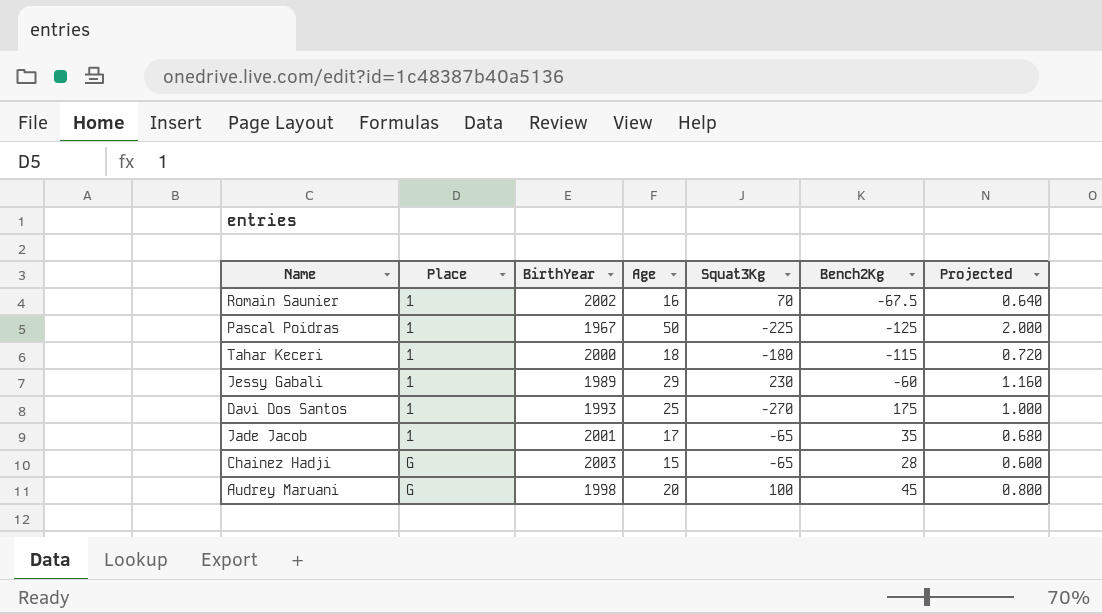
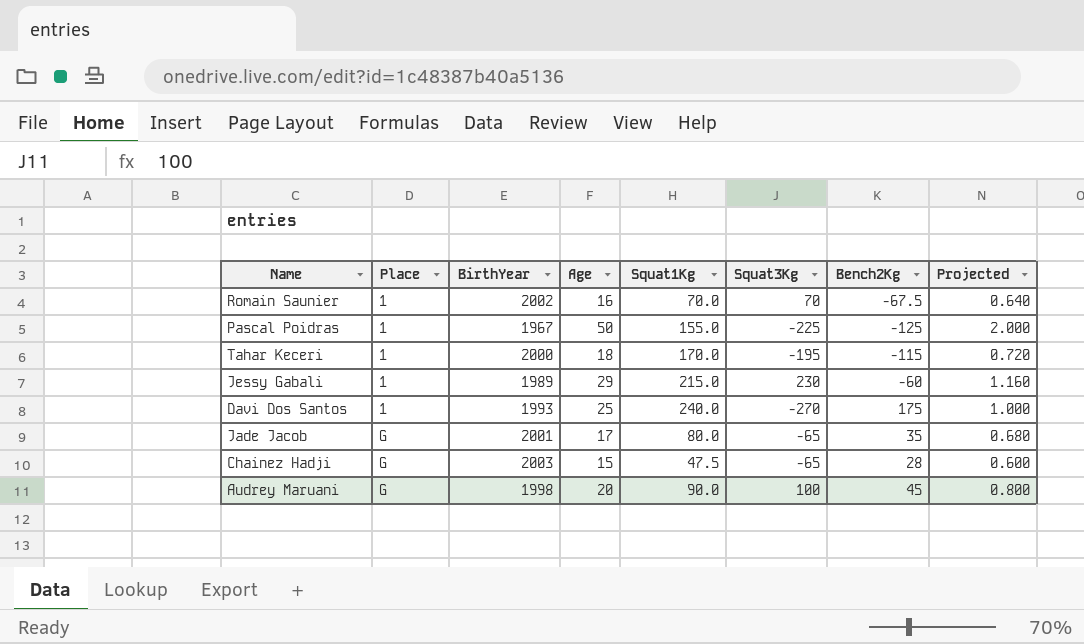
column Squat1Kg | position: none -> 5
Tahar Keceri | Squat3Kg: -180 -> -195
Jade Jacob | Place: 1 -> G

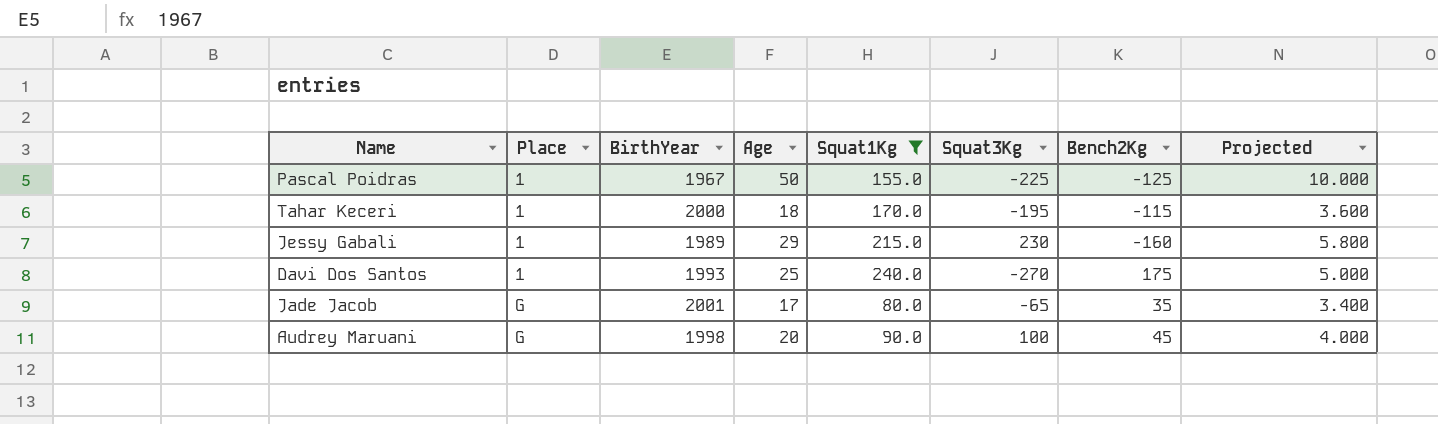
filter: none -> Squat1Kg >= 80.0
column Projected | formula: [Age] * 0.04 -> [Age] * 0.2
Jessy Gabali | Bench2Kg: -60 -> -160

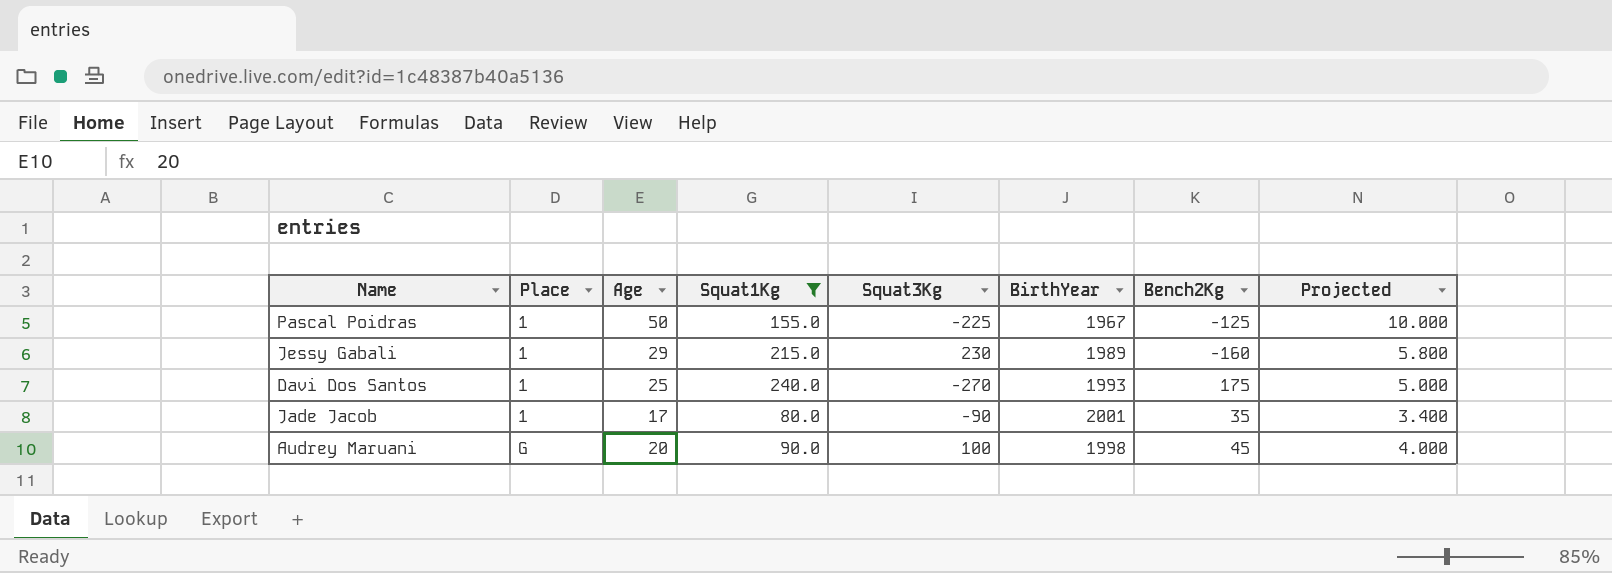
column BirthYear | position: 3 -> 6
row Tahar Keceri: 1 | 2000 | 18 | 170.0 | -195 | -115 | 3.600 -> none
Jade Jacob | Place: G -> 1
Jade Jacob | Squat3Kg: -65 -> -90

